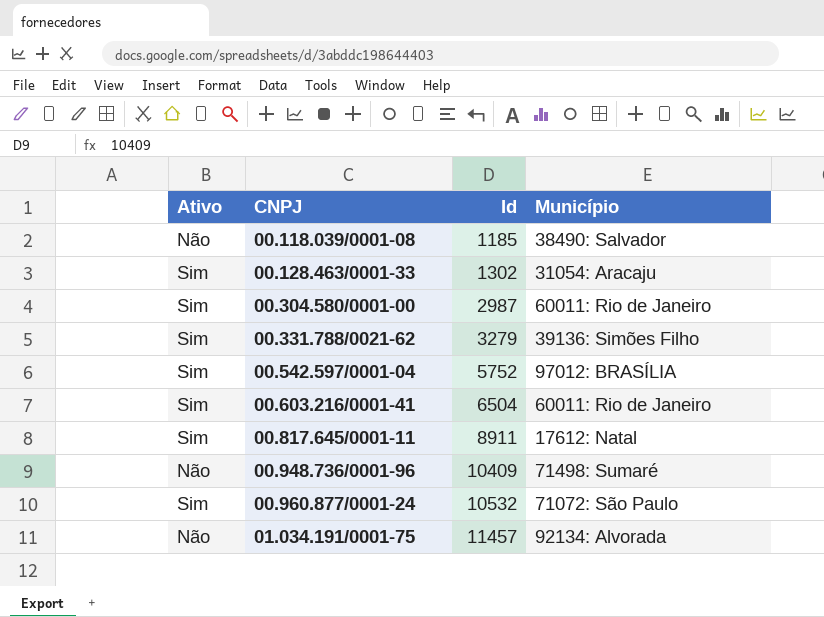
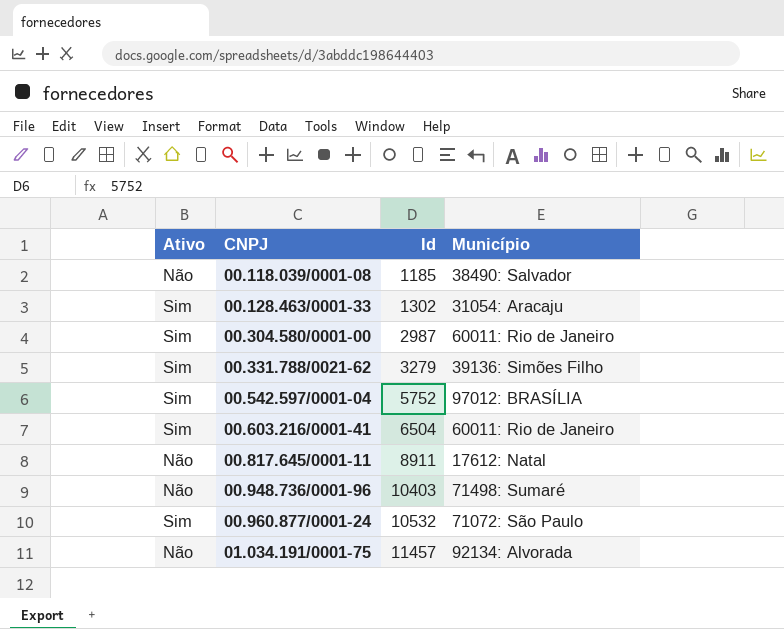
00.817.645/0001-11 | Ativo: Sim -> Não
00.948.736/0001-96 | Id: 10409 -> 10403

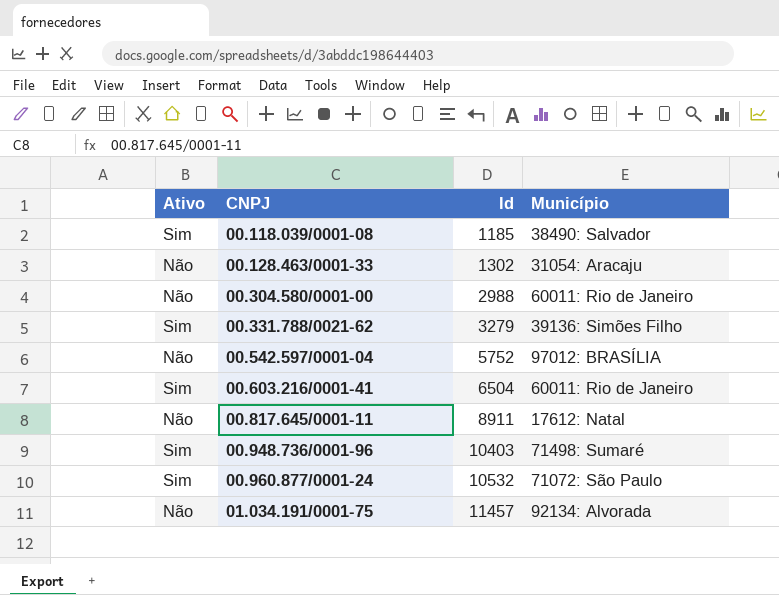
00.118.039/0001-08 | Ativo: Não -> Sim
00.128.463/0001-33 | Ativo: Sim -> Não
00.304.580/0001-00 | Ativo: Sim -> Não
00.304.580/0001-00 | Id: 2987 -> 2988
00.542.597/0001-04 | Ativo: Sim -> Não
00.948.736/0001-96 | Ativo: Não -> Sim

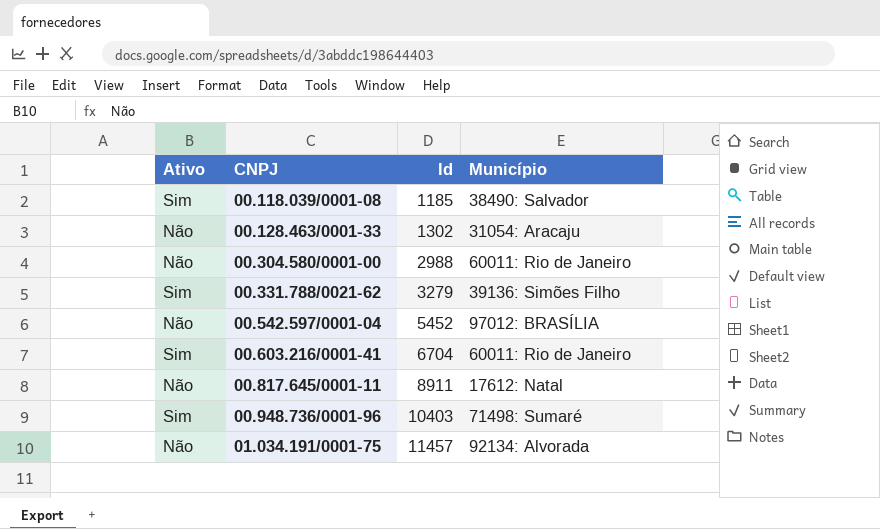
row 00.960.877/0001-24: Sim | 10532 | 71072: São Paulo -> none
00.542.597/0001-04 | Id: 5752 -> 5452
00.603.216/0001-41 | Id: 6504 -> 6704

